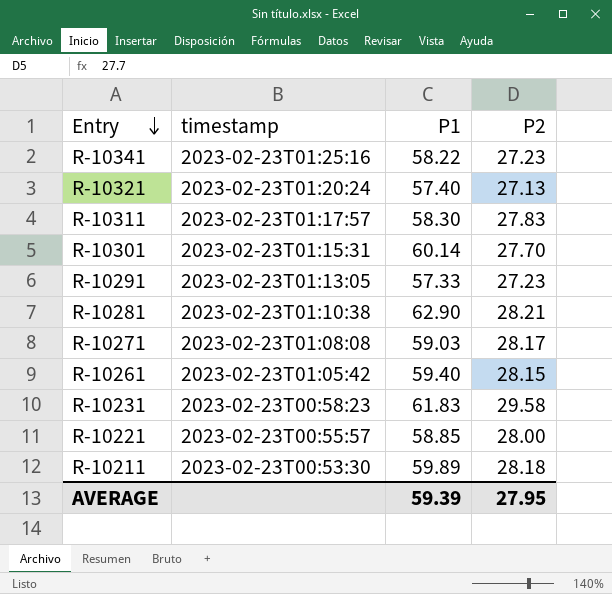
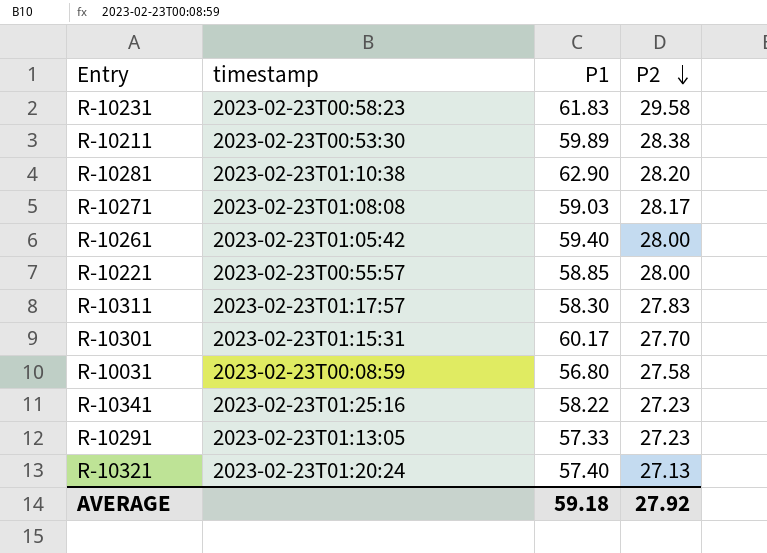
row order: Entry descending -> P2 descending
R-10211 | P2: 28.18 -> 28.38
R-10281 | P2: 28.21 -> 28.20
R-10261 | P2: 28.15 -> 28.00
R-10301 | P1: 60.14 -> 60.17
row R-10031: none -> 2023-02-23T00:08:59 | 56.80 | 27.58
AVERAGE | P1: 59.39 -> 59.18
AVERAGE | P2: 27.95 -> 27.92

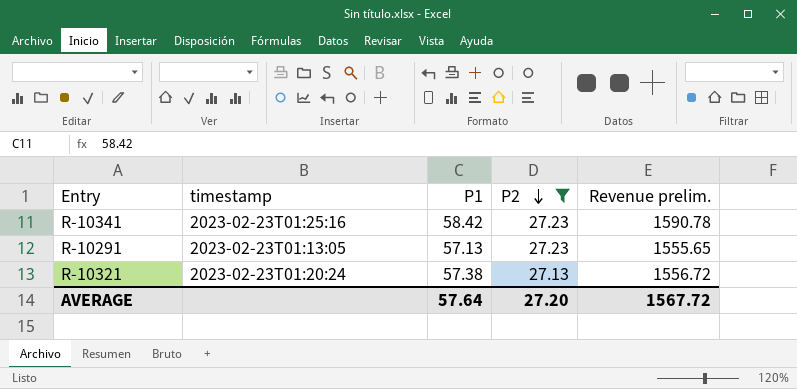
filter: none -> P2 <= 27.23
column Revenue prelim. | formula: none -> [P1] * [P2]
R-10341 | P1: 58.22 -> 58.42
R-10291 | P1: 57.33 -> 57.13
R-10321 | P1: 57.40 -> 57.38
AVERAGE | P1: 59.18 -> 57.64
AVERAGE | P2: 27.92 -> 27.20

